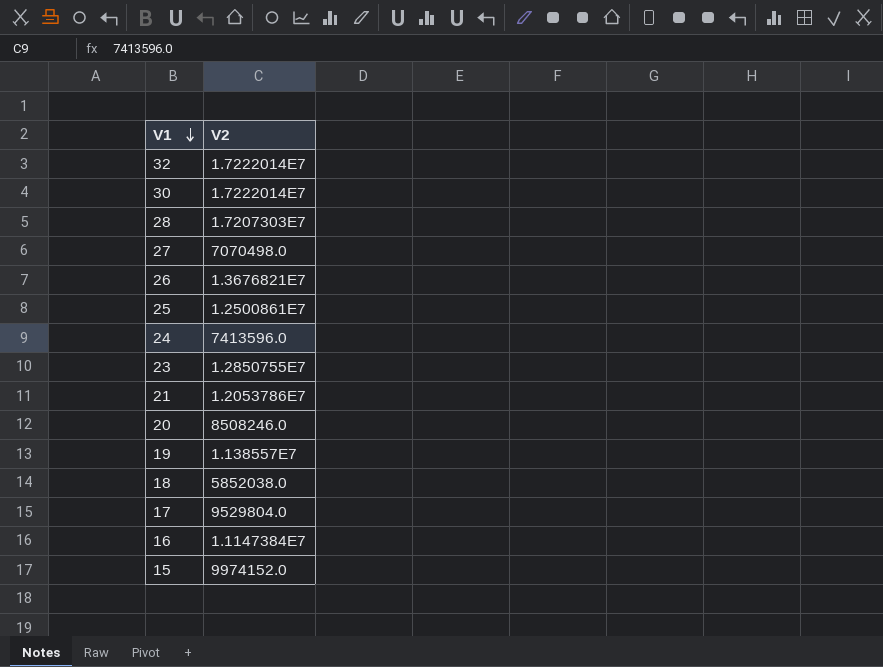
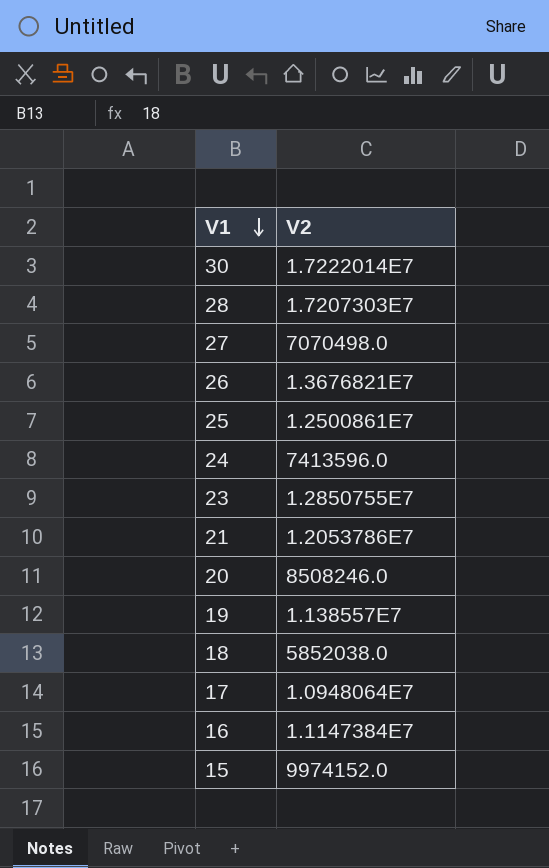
row 32: 1.7222014E7 -> none
17 | V2: 9529804.0 -> 1.0948064E7

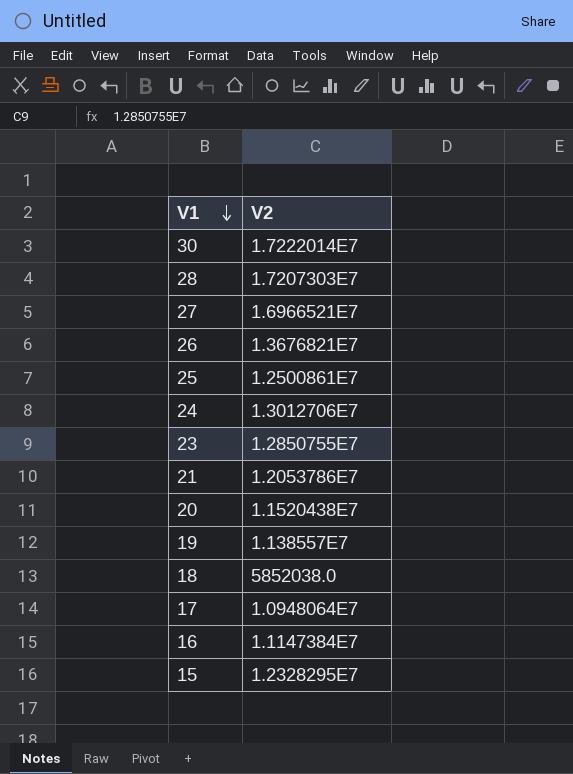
27 | V2: 7070498.0 -> 1.6966521E7
24 | V2: 7413596.0 -> 1.3012706E7
20 | V2: 8508246.0 -> 1.1520438E7
15 | V2: 9974152.0 -> 1.2328295E7

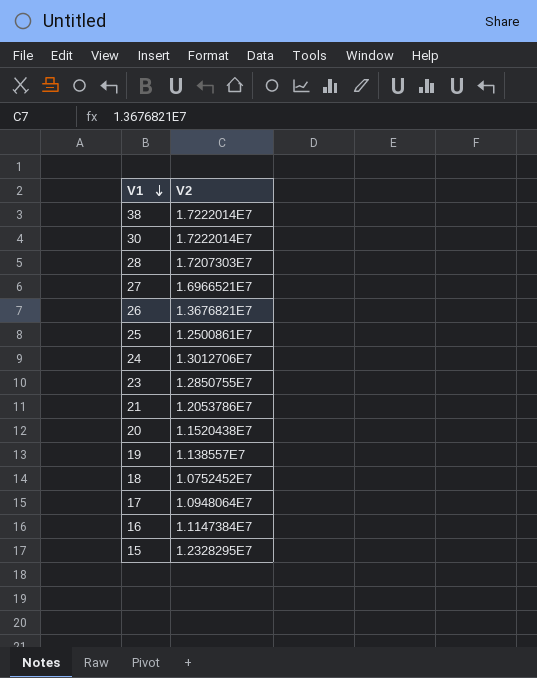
row 38: none -> 1.7222014E7
18 | V2: 5852038.0 -> 1.0752452E7

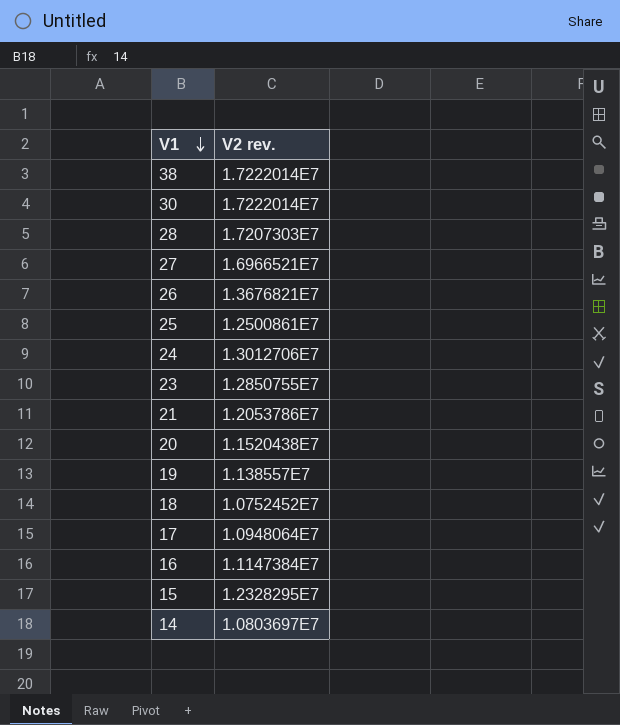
column name: V2 -> V2 rev.
row 14: none -> 1.0803697E7

